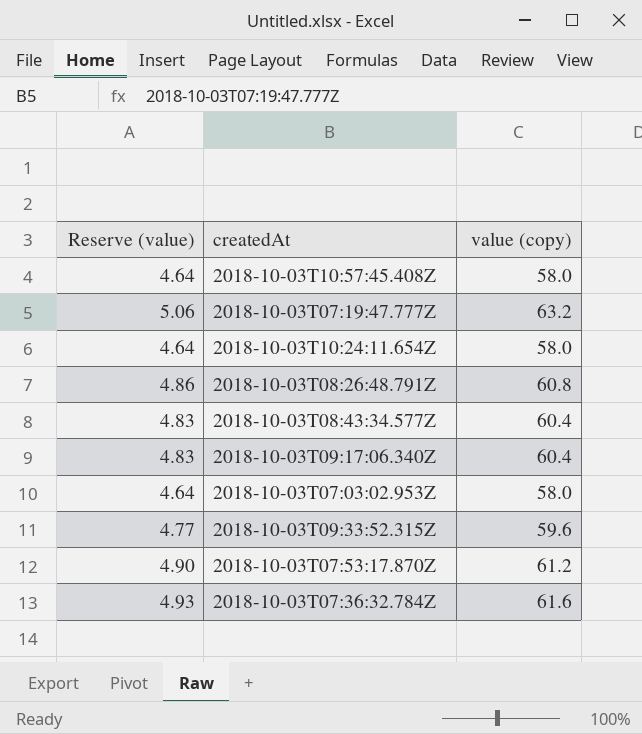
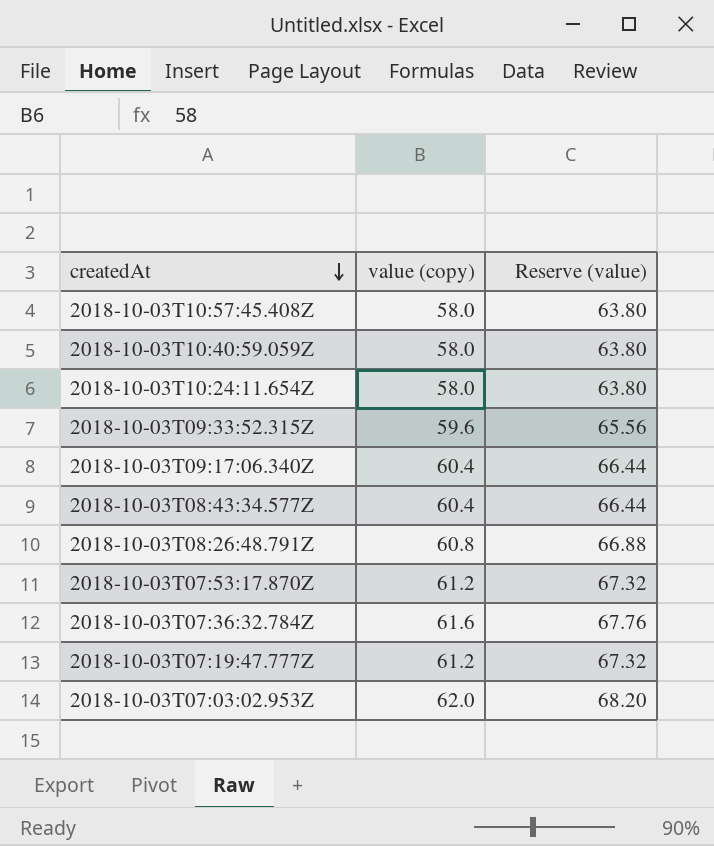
row order: none -> createdAt descending
column Reserve (value) | formula: [value (copy)] * 0.08 -> [value (copy)] * 1.1
column Reserve (value) | position: 1 -> 3
row 2018-10-03T10:40:59.059Z: none -> 58.0 | 63.80
2018-10-03T07:19:47.777Z | value (copy): 63.2 -> 61.2
2018-10-03T07:03:02.953Z | value (copy): 58.0 -> 62.0

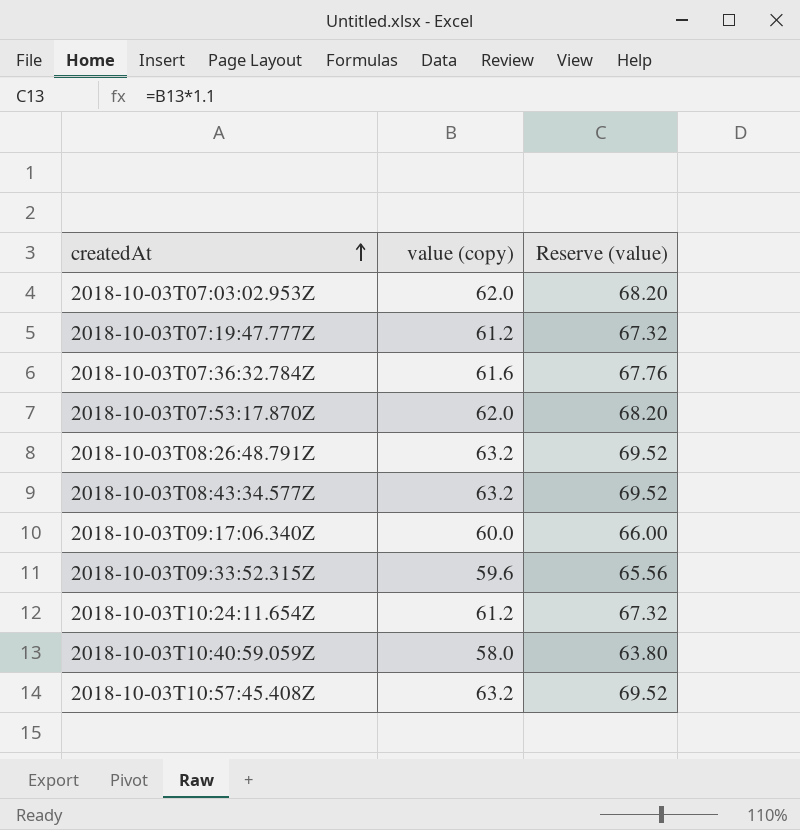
row order: createdAt descending -> createdAt ascending
2018-10-03T07:53:17.870Z | value (copy): 61.2 -> 62.0
2018-10-03T07:53:17.870Z | Reserve (value): 67.32 -> 68.20
2018-10-03T08:26:48.791Z | value (copy): 60.8 -> 63.2
2018-10-03T08:26:48.791Z | Reserve (value): 66.88 -> 69.52
2018-10-03T08:43:34.577Z | value (copy): 60.4 -> 63.2
2018-10-03T08:43:34.577Z | Reserve (value): 66.44 -> 69.52
2018-10-03T09:17:06.340Z | value (copy): 60.4 -> 60.0
2018-10-03T09:17:06.340Z | Reserve (value): 66.44 -> 66.00
2018-10-03T10:24:11.654Z | value (copy): 58.0 -> 61.2
2018-10-03T10:24:11.654Z | Reserve (value): 63.80 -> 67.32
2018-10-03T10:57:45.408Z | value (copy): 58.0 -> 63.2
2018-10-03T10:57:45.408Z | Reserve (value): 63.80 -> 69.52

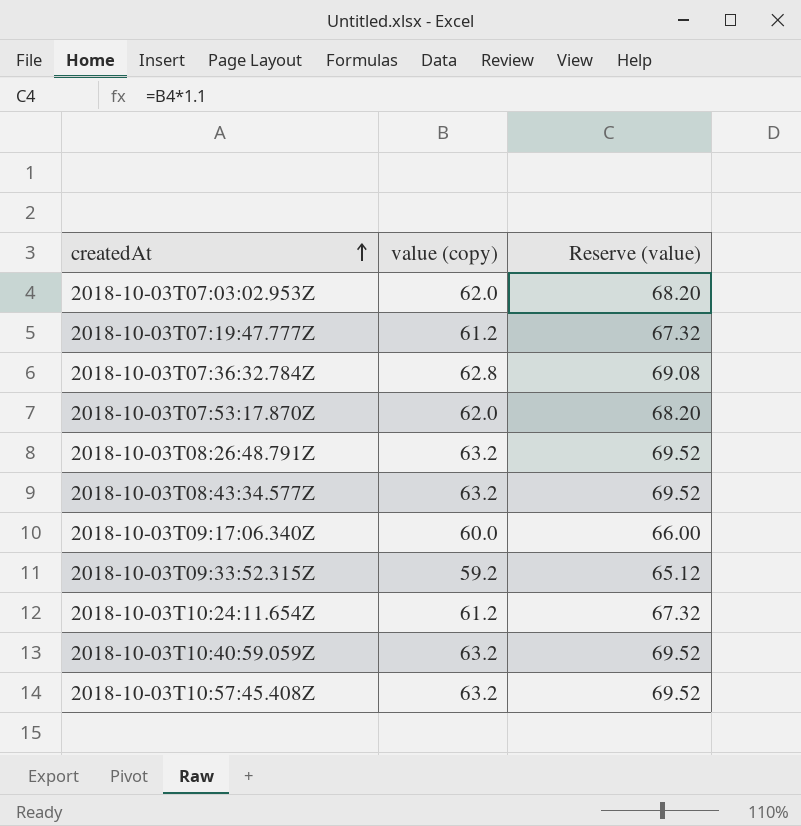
2018-10-03T07:36:32.784Z | value (copy): 61.6 -> 62.8
2018-10-03T07:36:32.784Z | Reserve (value): 67.76 -> 69.08
2018-10-03T09:33:52.315Z | value (copy): 59.6 -> 59.2
2018-10-03T09:33:52.315Z | Reserve (value): 65.56 -> 65.12
2018-10-03T10:40:59.059Z | value (copy): 58.0 -> 63.2
2018-10-03T10:40:59.059Z | Reserve (value): 63.80 -> 69.52

